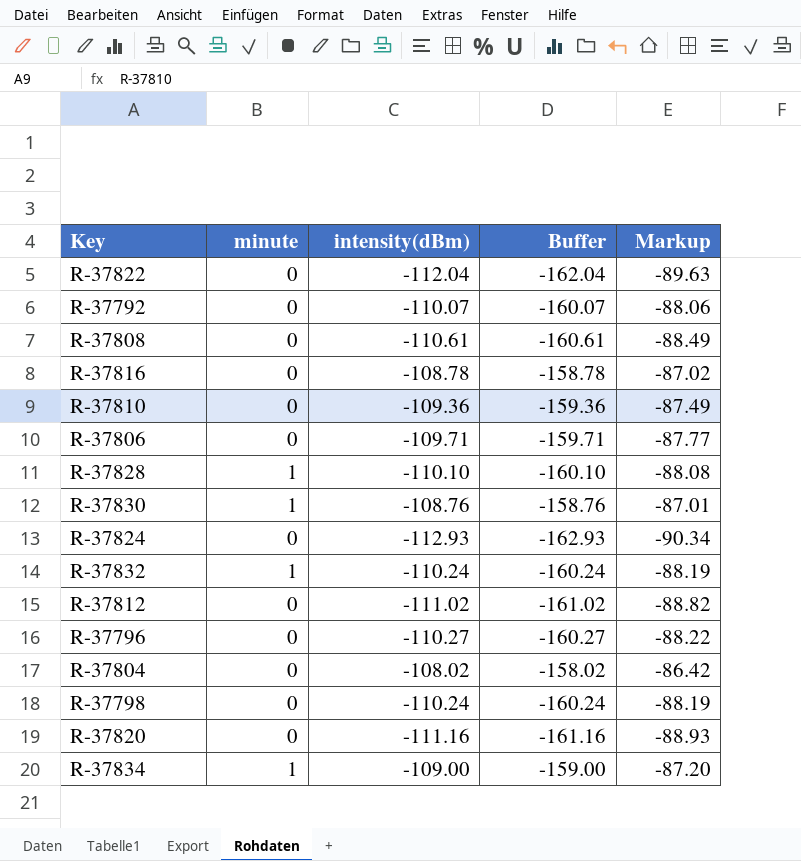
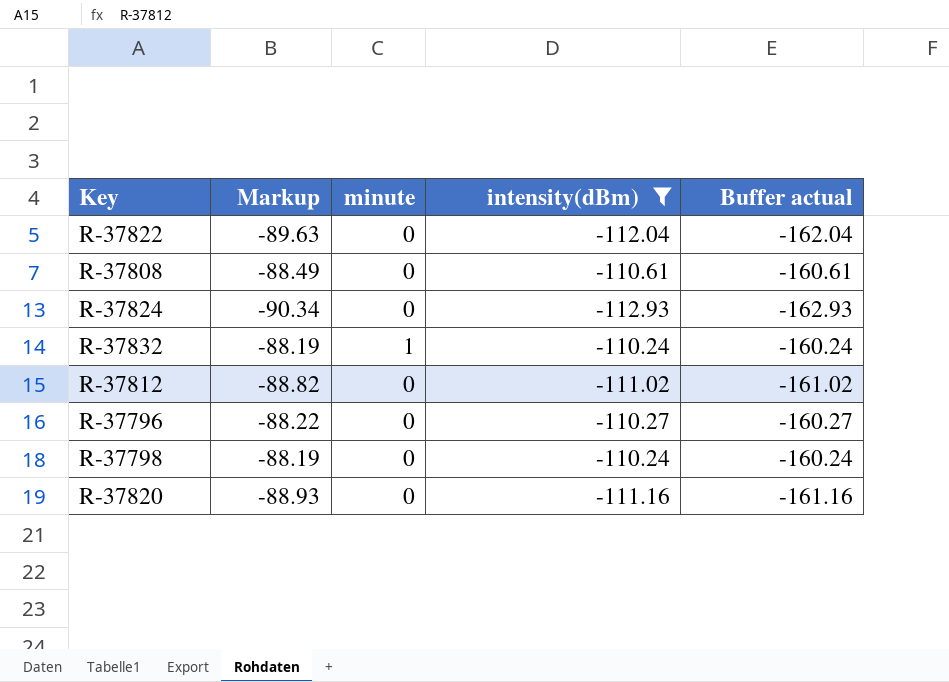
filter: none -> intensity(dBm) <= -110.24
column Markup | position: 5 -> 2
column name: Buffer -> Buffer actual

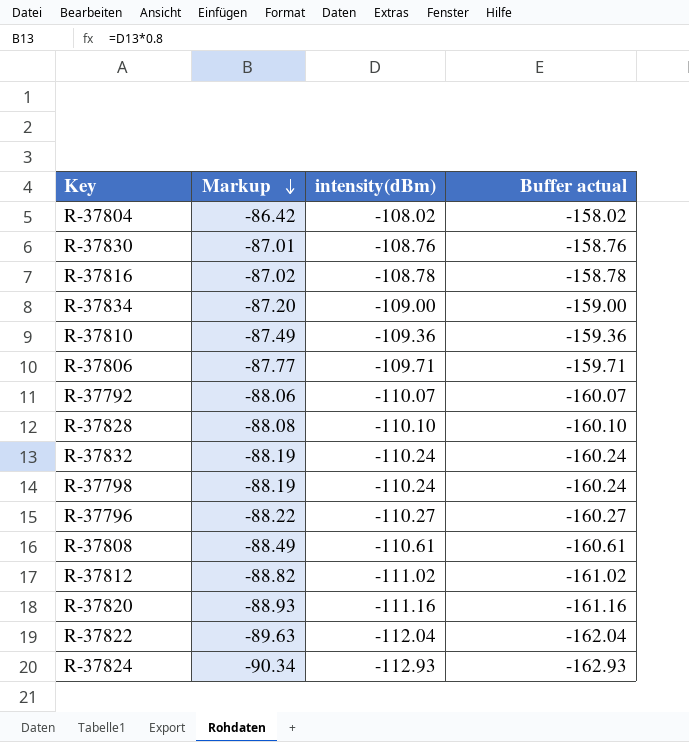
filter: intensity(dBm) <= -110.24 -> none
row order: none -> Markup descending
column minute | position: 3 -> none

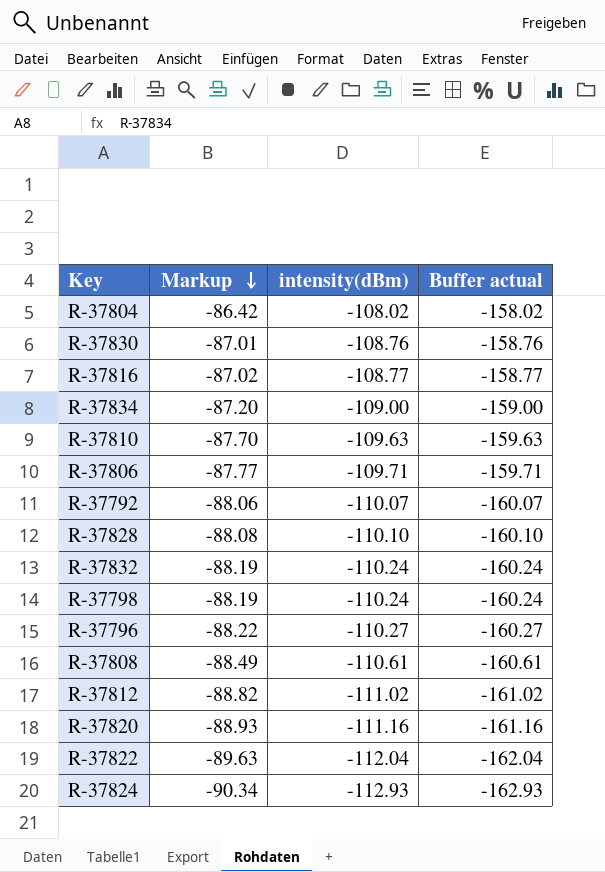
R-37816 | intensity(dBm): -108.78 -> -108.77
R-37816 | Buffer actual: -158.78 -> -158.77
R-37810 | Markup: -87.49 -> -87.70
R-37810 | intensity(dBm): -109.36 -> -109.63
R-37810 | Buffer actual: -159.36 -> -159.63

